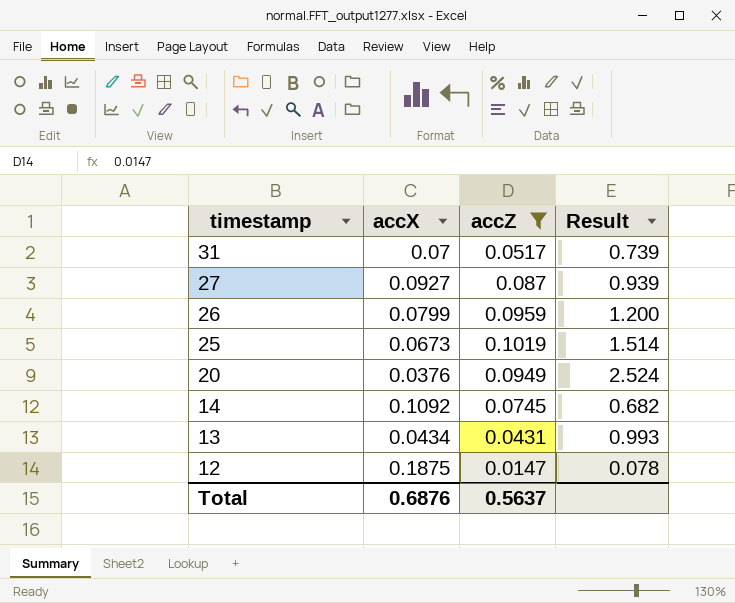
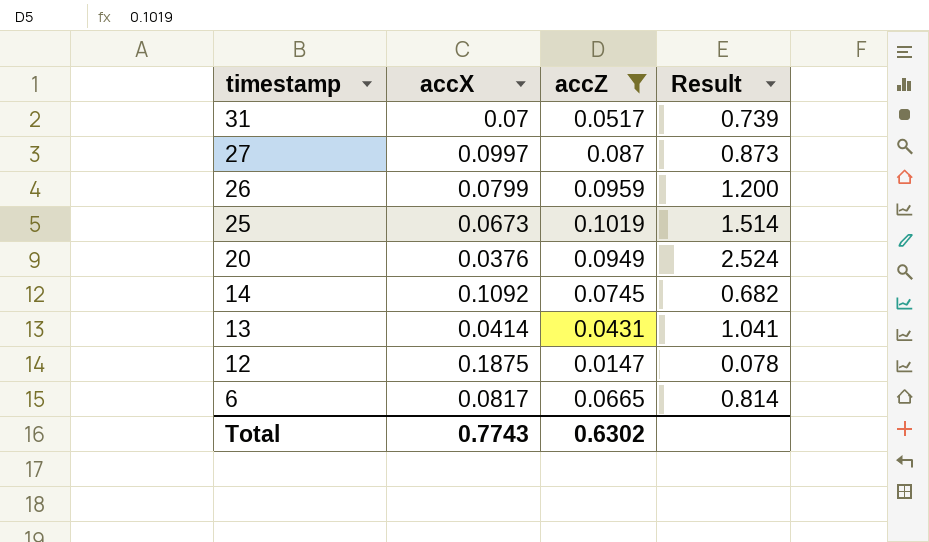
27 | accX: 0.0927 -> 0.0997
27 | Result: 0.939 -> 0.873
13 | accX: 0.0434 -> 0.0414
13 | Result: 0.993 -> 1.041
row 6: none -> 0.0817 | 0.0665 | 0.814
Total | accX: 0.6876 -> 0.7743
Total | accZ: 0.5637 -> 0.6302

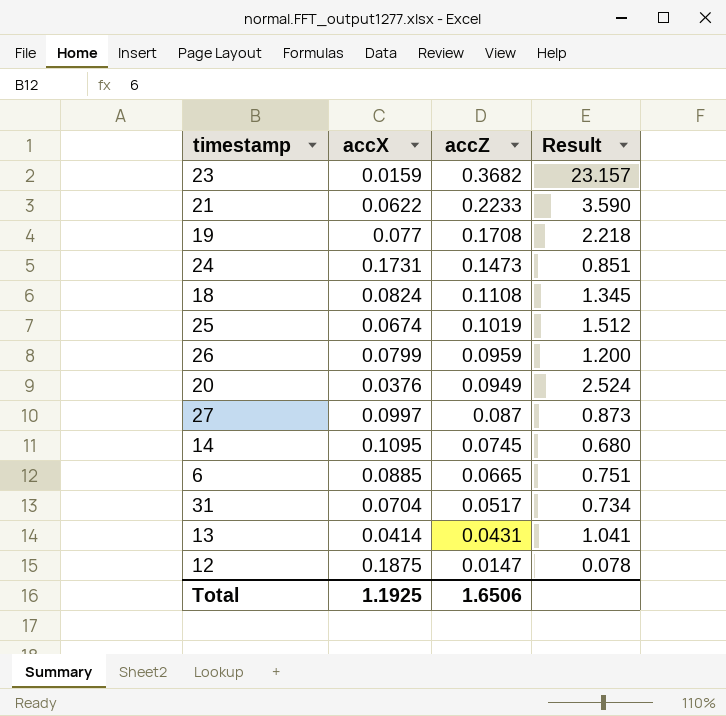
filter: accZ <= 0.1019 -> none
row order: timestamp descending -> accZ descending
25 | accX: 0.0673 -> 0.0674
25 | Result: 1.514 -> 1.512
14 | accX: 0.1092 -> 0.1095
14 | Result: 0.682 -> 0.680
6 | accX: 0.0817 -> 0.0885
6 | Result: 0.814 -> 0.751
31 | accX: 0.07 -> 0.0704
31 | Result: 0.739 -> 0.734
Total | accX: 0.7743 -> 1.1925
Total | accZ: 0.6302 -> 1.6506

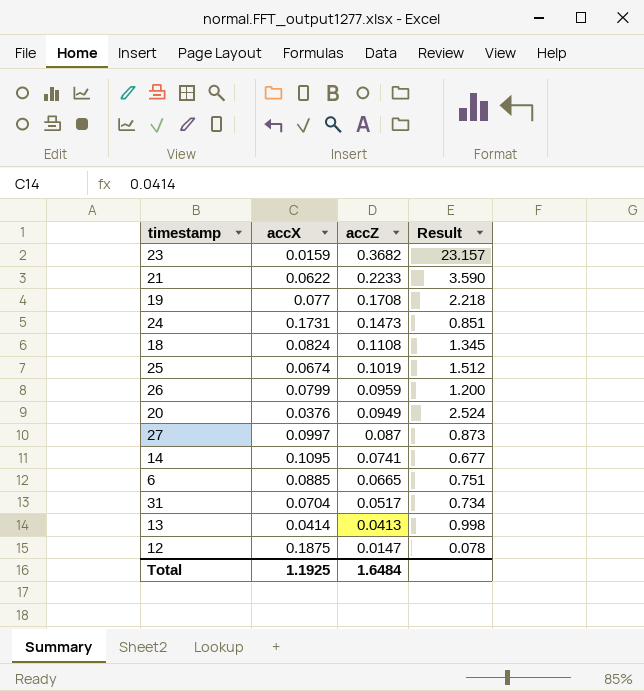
14 | accZ: 0.0745 -> 0.0741
14 | Result: 0.680 -> 0.677
13 | accZ: 0.0431 -> 0.0413
13 | Result: 1.041 -> 0.998
Total | accZ: 1.6506 -> 1.6484

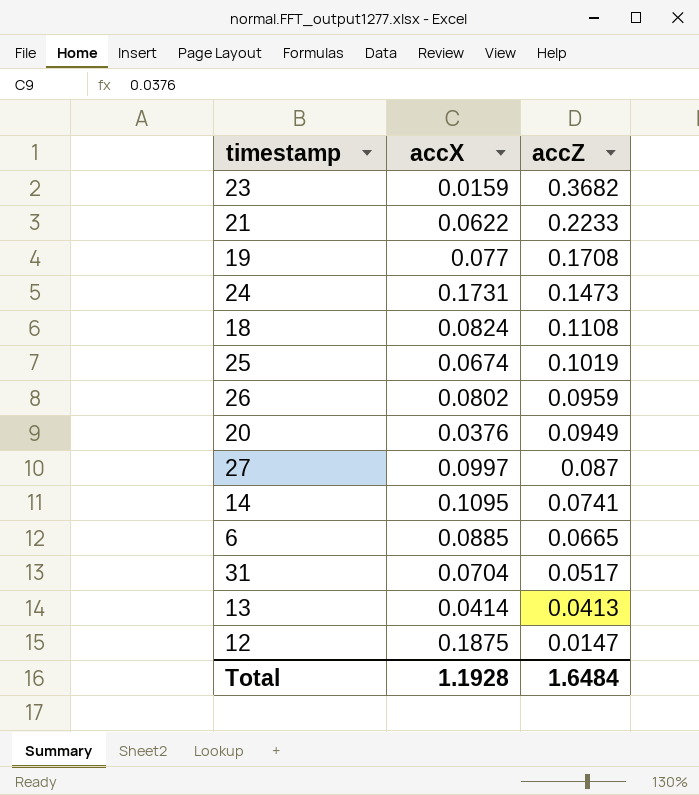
column Result | formula: [accZ] / [accX] -> none
26 | accX: 0.0799 -> 0.0802
Total | accX: 1.1925 -> 1.1928

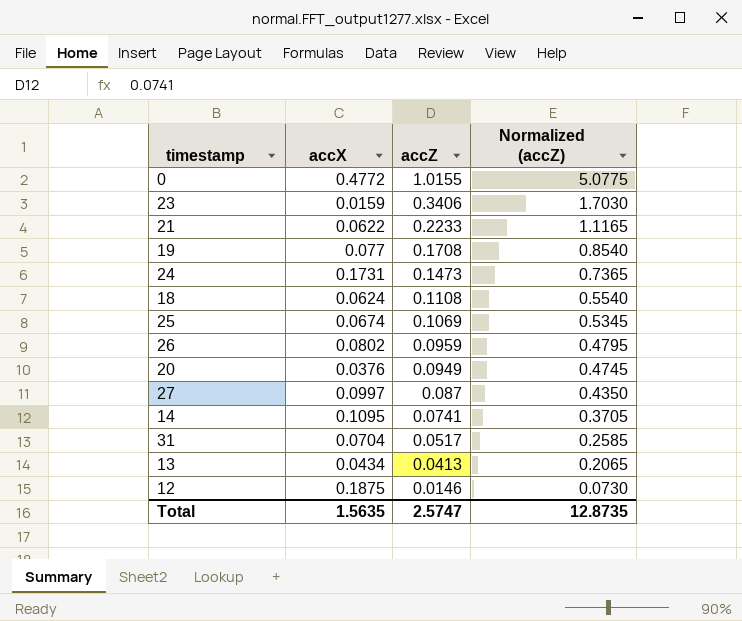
column Normalized (accZ) | formula: none -> [accZ] * 5
row 6: 0.0885 | 0.0665 -> none
row 0: none -> 0.4772 | 1.0155 | 5.0775
23 | accZ: 0.3682 -> 0.3406
18 | accX: 0.0824 -> 0.0624
25 | accZ: 0.1019 -> 0.1069
13 | accX: 0.0414 -> 0.0434
12 | accZ: 0.0147 -> 0.0146
Total | accX: 1.1928 -> 1.5635
Total | accZ: 1.6484 -> 2.5747

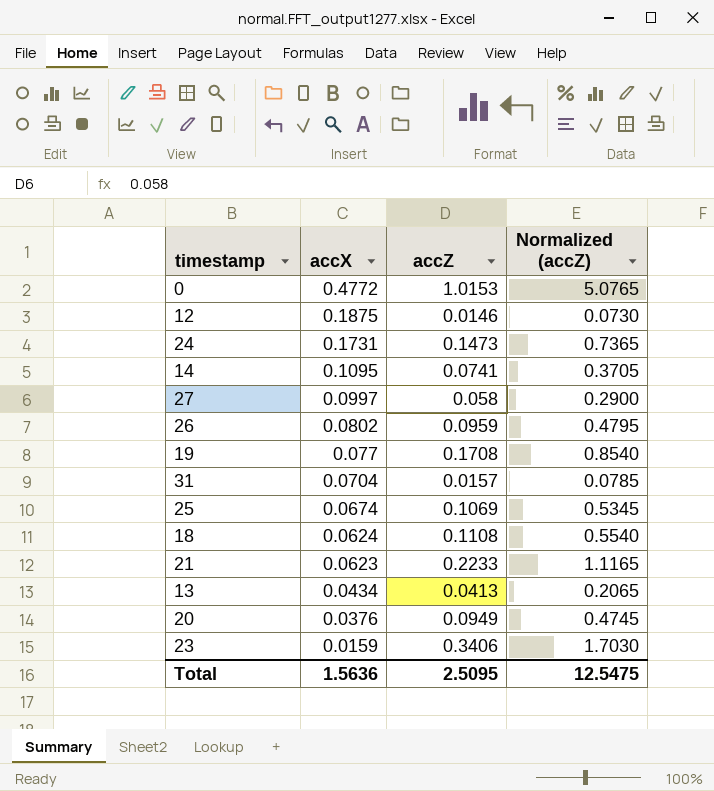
row order: accZ descending -> accX descending
0 | accZ: 1.0155 -> 1.0153
0 | Normalized (accZ): 5.0775 -> 5.0765
27 | accZ: 0.087 -> 0.058
27 | Normalized (accZ): 0.4350 -> 0.2900
31 | accZ: 0.0517 -> 0.0157
31 | Normalized (accZ): 0.2585 -> 0.0785
21 | accX: 0.0622 -> 0.0623
Total | accX: 1.5635 -> 1.5636
Total | accZ: 2.5747 -> 2.5095
Total | Normalized (accZ): 12.8735 -> 12.5475

